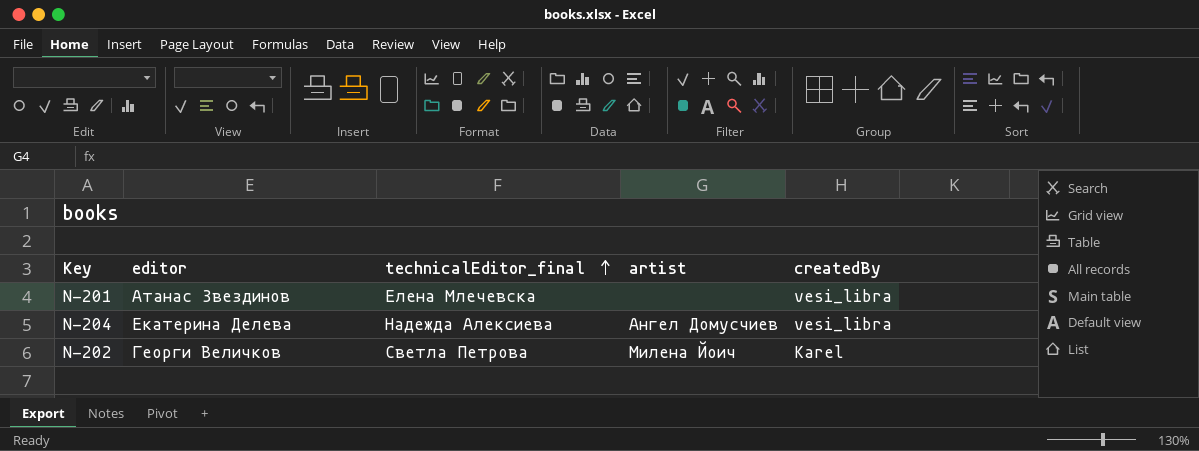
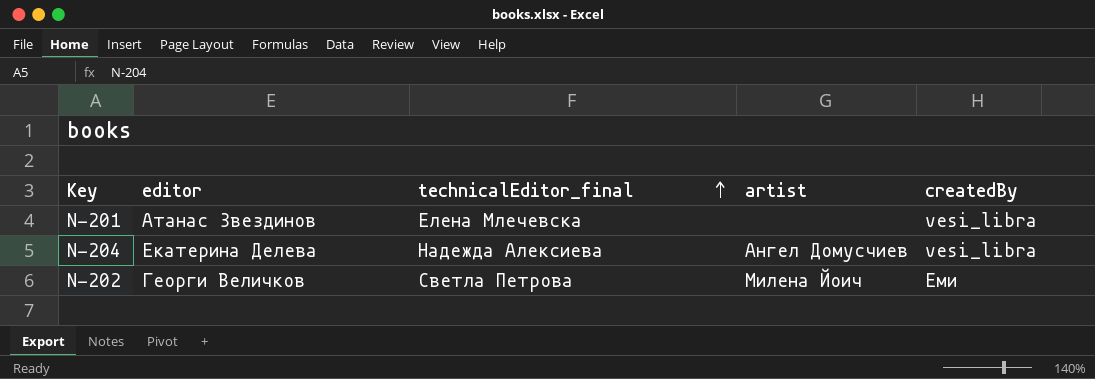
N-202 | createdBy: Karel -> Еми

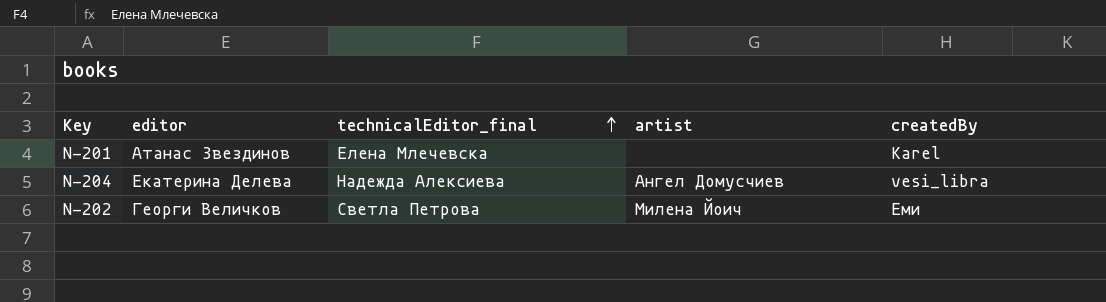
N-201 | createdBy: vesi_libra -> Karel

